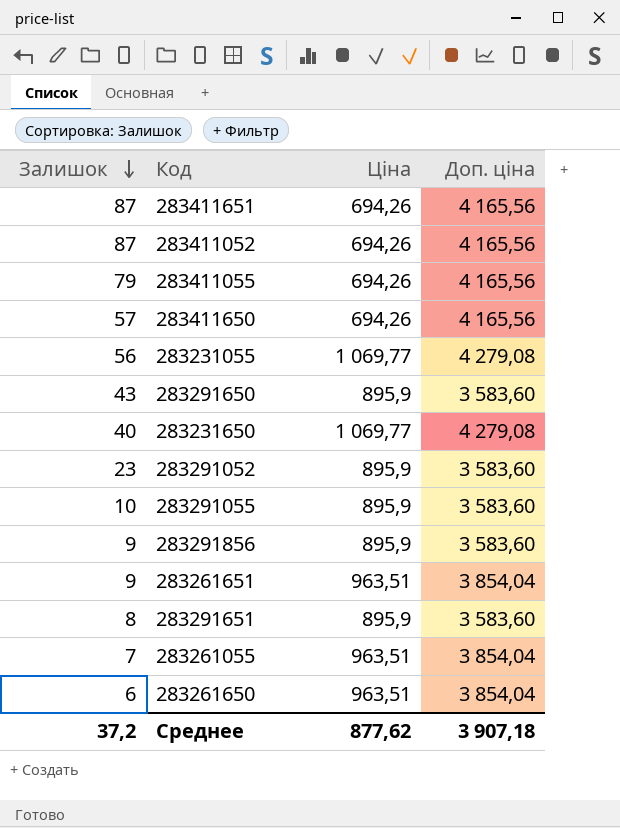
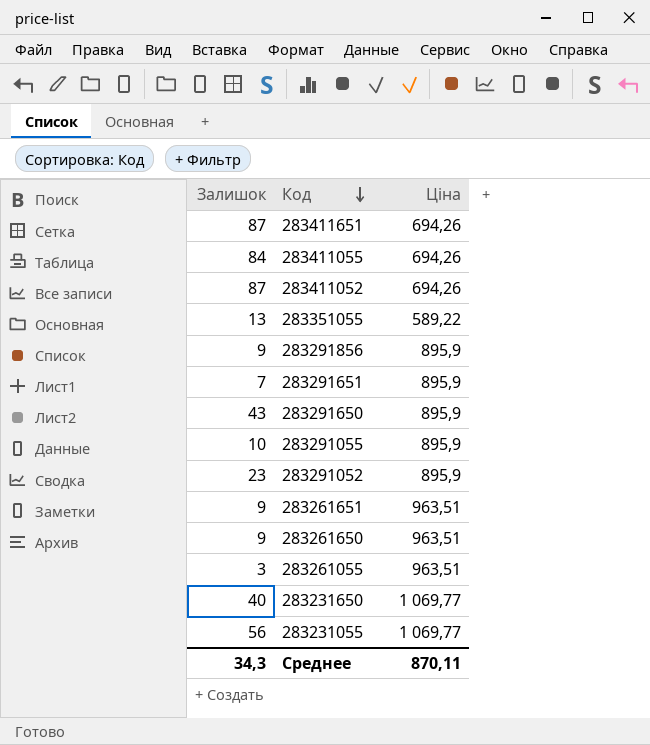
row order: Залишок descending -> Код descending
column Доп. ціна | position: 4 -> none
row 283411650: 57 | 694,26 | 4 165,56 -> none
283411055 | Залишок: 79 -> 84
row 283351055: none -> 13 | 589,22
283291651 | Залишок: 8 -> 7
283261650 | Залишок: 6 -> 9
283261055 | Залишок: 7 -> 3
Среднее | Залишок: 37,2 -> 34,3
Среднее | Ціна: 877,62 -> 870,11

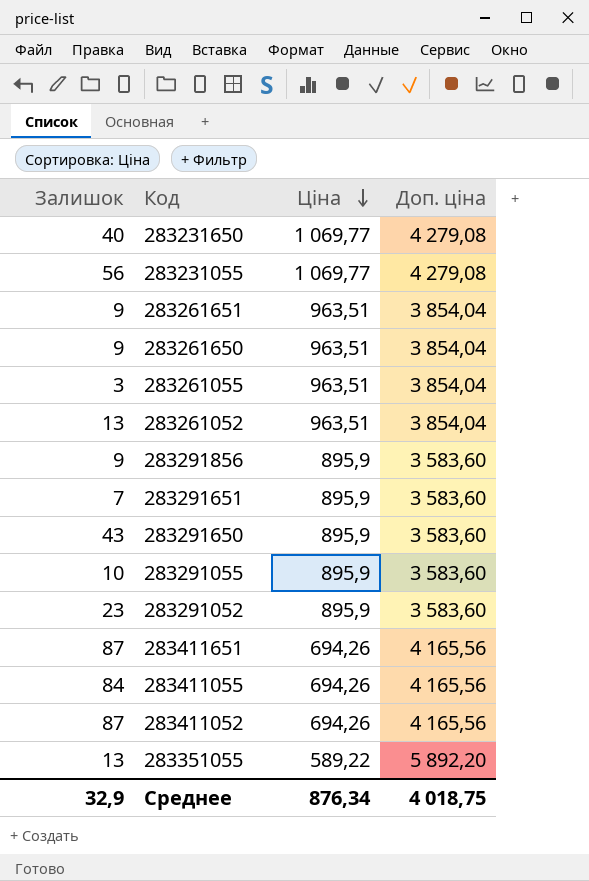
row order: Код descending -> Ціна descending
column Доп. ціна | position: none -> 4
row 283261052: none -> 13 | 963,51 | 3 854,04
Среднее | Залишок: 34,3 -> 32,9
Среднее | Ціна: 870,11 -> 876,34

